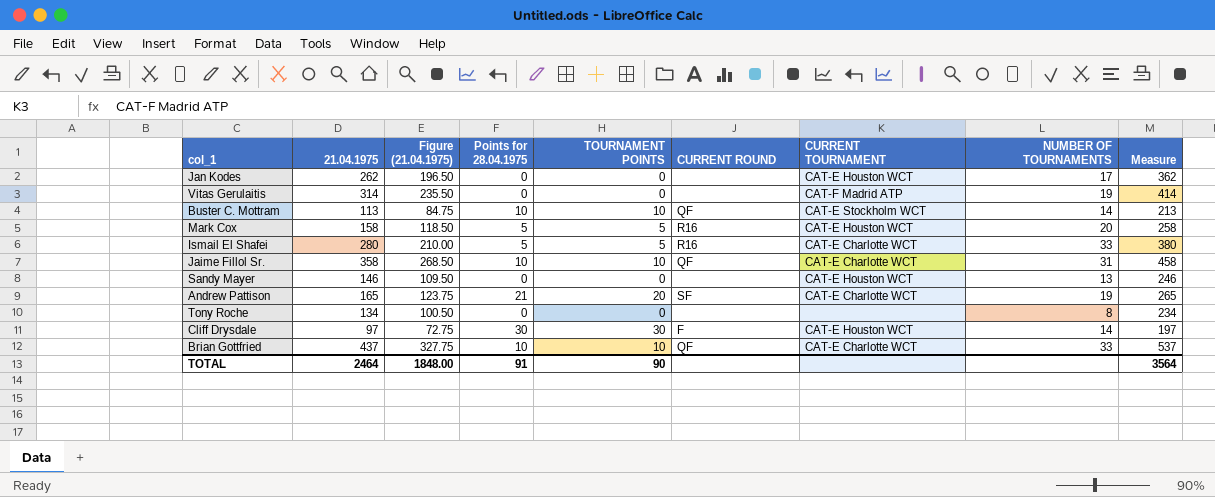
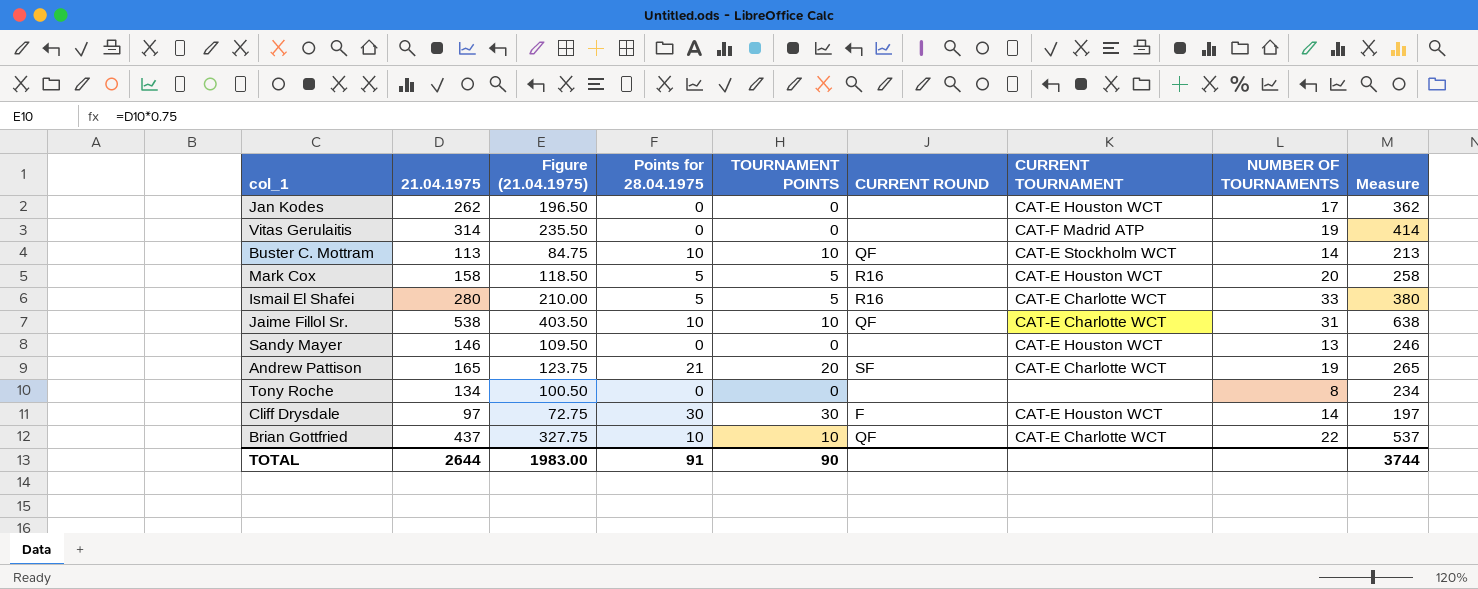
Jaime Fillol Sr. | 21.04.1975: 358 -> 538
Jaime Fillol Sr. | Figure (21.04.1975): 268.50 -> 403.50
Jaime Fillol Sr. | Measure: 458 -> 638
Brian Gottfried | NUMBER OF TOURNAMENTS: 33 -> 22
TOTAL | 21.04.1975: 2464 -> 2644
TOTAL | Figure (21.04.1975): 1848.00 -> 1983.00
TOTAL | Measure: 3564 -> 3744

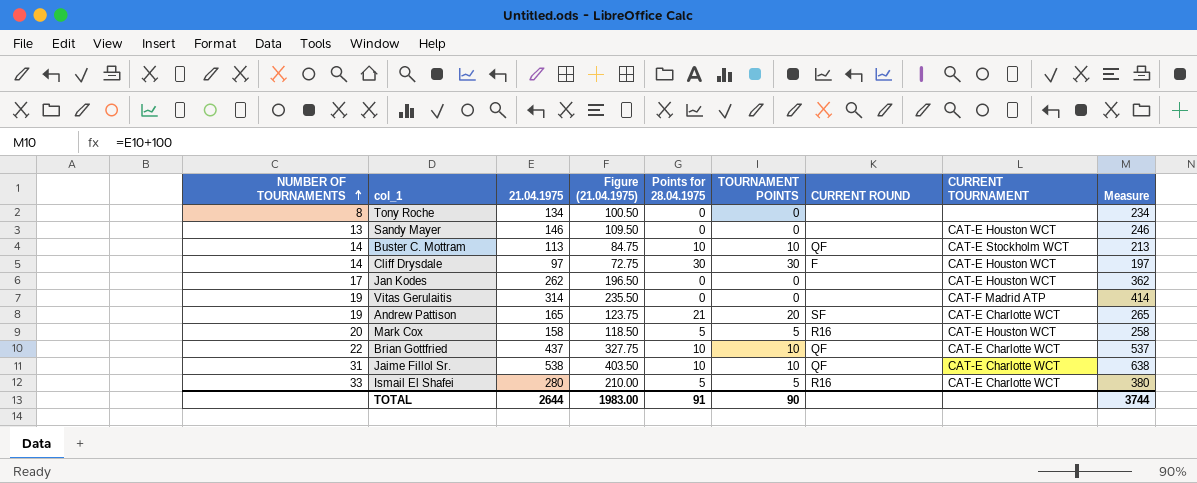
row order: none -> NUMBER OF TOURNAMENTS ascending
column NUMBER OF TOURNAMENTS | position: 8 -> 1

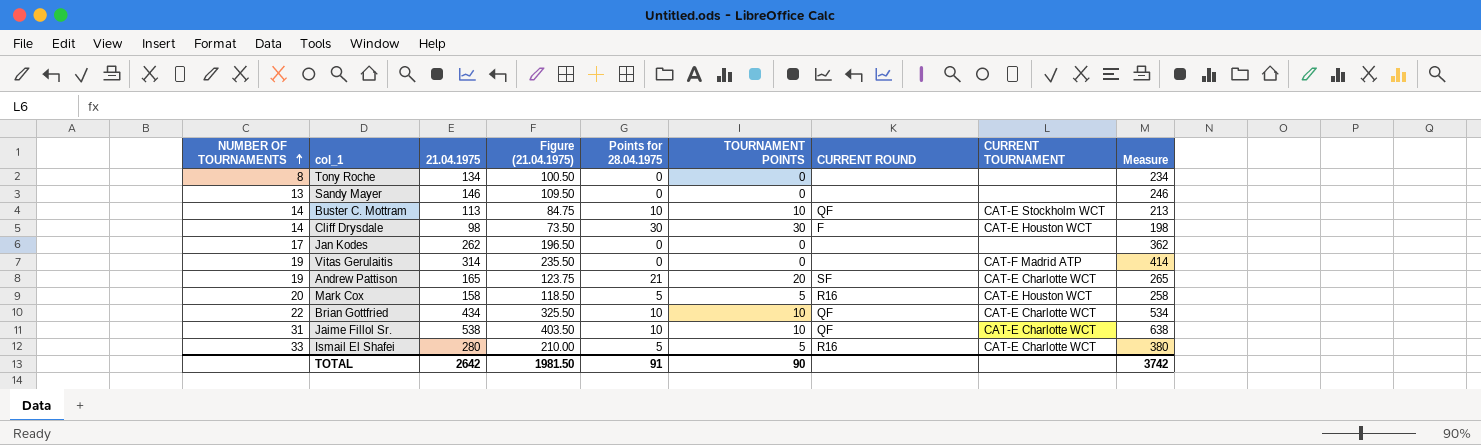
Sandy Mayer | CURRENT TOURNAMENT: CAT-E Houston WCT -> none
Cliff Drysdale | 21.04.1975: 97 -> 98
Cliff Drysdale | Figure (21.04.1975): 72.75 -> 73.50
Cliff Drysdale | Measure: 197 -> 198
Jan Kodes | CURRENT TOURNAMENT: CAT-E Houston WCT -> none
Brian Gottfried | 21.04.1975: 437 -> 434
Brian Gottfried | Figure (21.04.1975): 327.75 -> 325.50
Brian Gottfried | Measure: 537 -> 534
TOTAL | 21.04.1975: 2644 -> 2642
TOTAL | Figure (21.04.1975): 1983.00 -> 1981.50
TOTAL | Measure: 3744 -> 3742

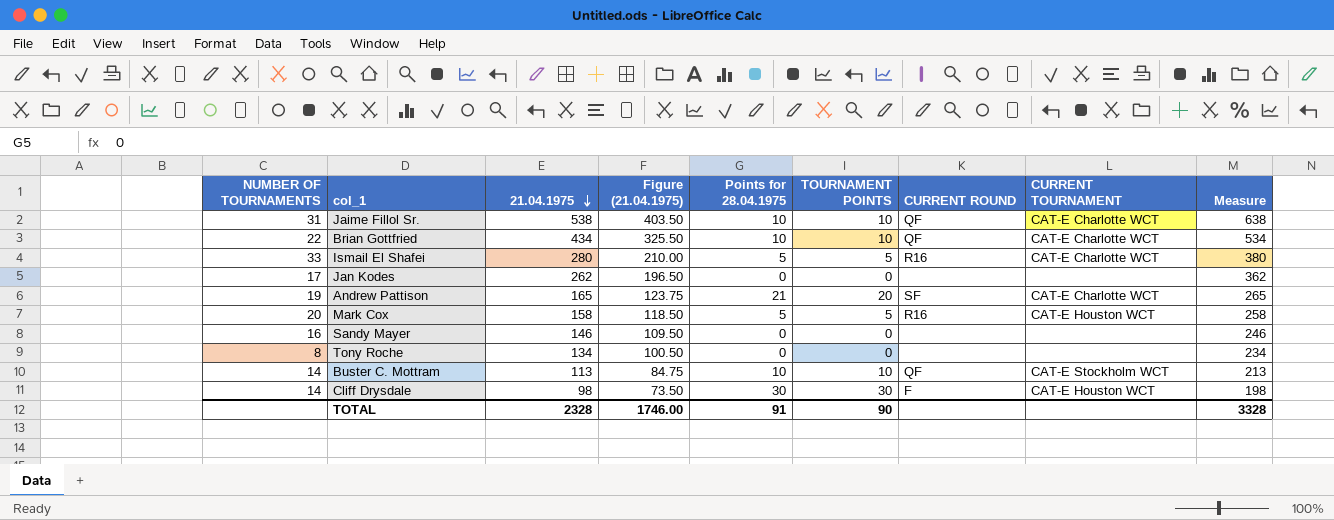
row order: NUMBER OF TOURNAMENTS ascending -> 21.04.1975 descending
row Vitas Gerulaitis: 19 | 314 | 235.50 | 0 | 0 | none | CAT-F Madrid ATP | 414 -> none
Sandy Mayer | NUMBER OF TOURNAMENTS: 13 -> 16
TOTAL | 21.04.1975: 2642 -> 2328
TOTAL | Figure (21.04.1975): 1981.50 -> 1746.00
TOTAL | Measure: 3742 -> 3328

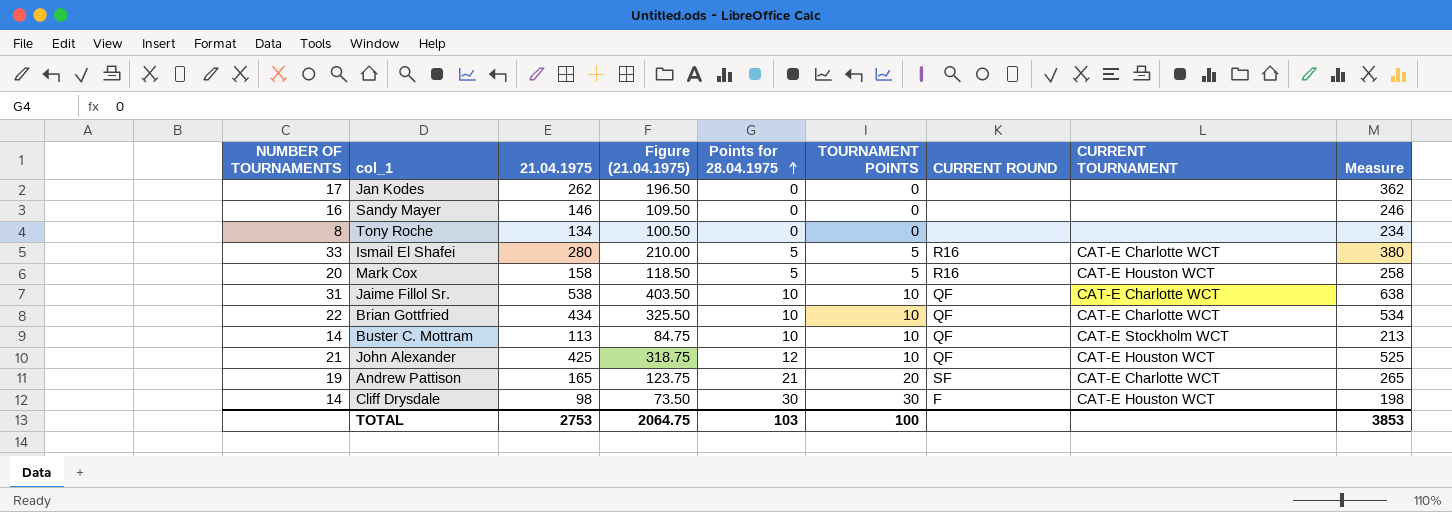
row order: 21.04.1975 descending -> Points for 28.04.1975 ascending
row John Alexander: none -> 21 | 425 | 318.75 | 12 | 10 | QF | CAT-E Houston WCT | 525
TOTAL | 21.04.1975: 2328 -> 2753
TOTAL | Figure (21.04.1975): 1746.00 -> 2064.75
TOTAL | Points for 28.04.1975: 91 -> 103
TOTAL | TOURNAMENT POINTS: 90 -> 100
TOTAL | Measure: 3328 -> 3853

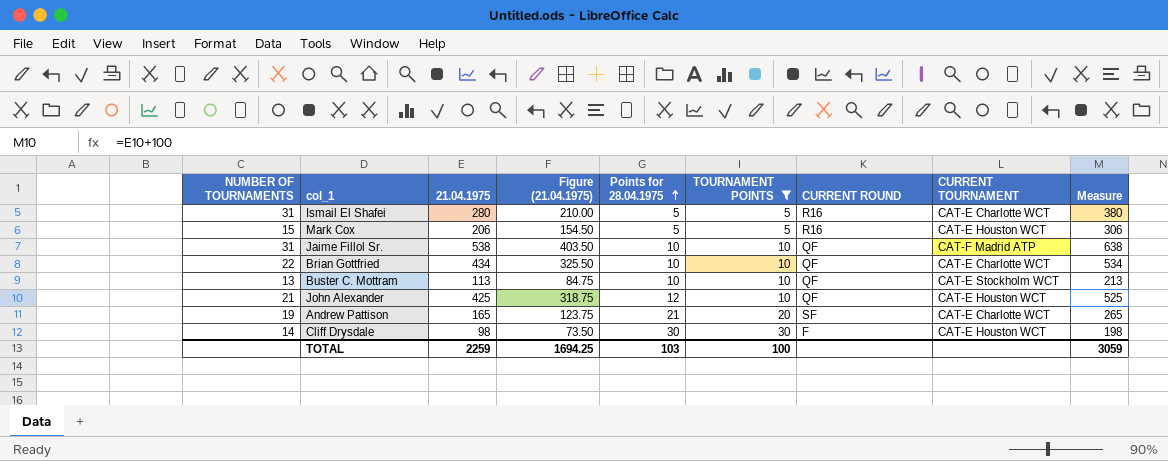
filter: none -> TOURNAMENT POINTS != 0
Ismail El Shafei | NUMBER OF TOURNAMENTS: 33 -> 31
Mark Cox | NUMBER OF TOURNAMENTS: 20 -> 15
Mark Cox | 21.04.1975: 158 -> 206
Mark Cox | Figure (21.04.1975): 118.50 -> 154.50
Mark Cox | Measure: 258 -> 306
Jaime Fillol Sr. | CURRENT TOURNAMENT: CAT-E Charlotte WCT -> CAT-F Madrid ATP
Buster C. Mottram | NUMBER OF TOURNAMENTS: 14 -> 13
TOTAL | 21.04.1975: 2753 -> 2259
TOTAL | Figure (21.04.1975): 2064.75 -> 1694.25
TOTAL | Measure: 3853 -> 3059

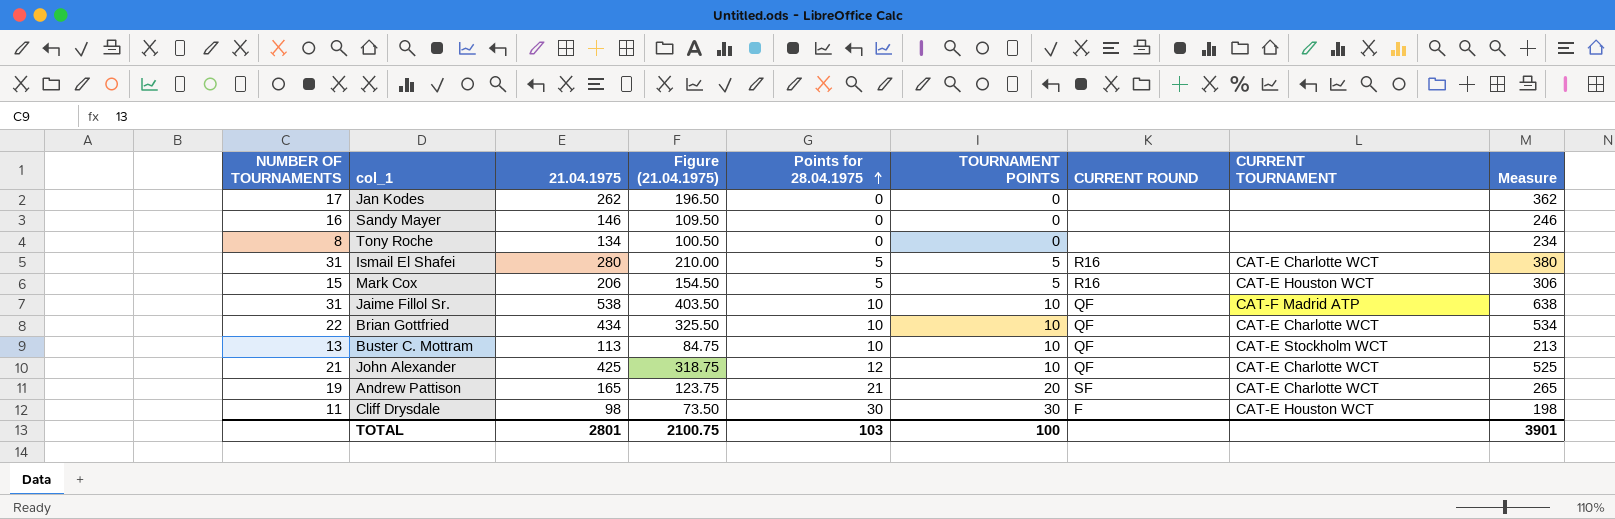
filter: TOURNAMENT POINTS != 0 -> none
John Alexander | CURRENT TOURNAMENT: CAT-E Houston WCT -> CAT-E Charlotte WCT
Cliff Drysdale | NUMBER OF TOURNAMENTS: 14 -> 11
TOTAL | 21.04.1975: 2259 -> 2801
TOTAL | Figure (21.04.1975): 1694.25 -> 2100.75
TOTAL | Measure: 3059 -> 3901

